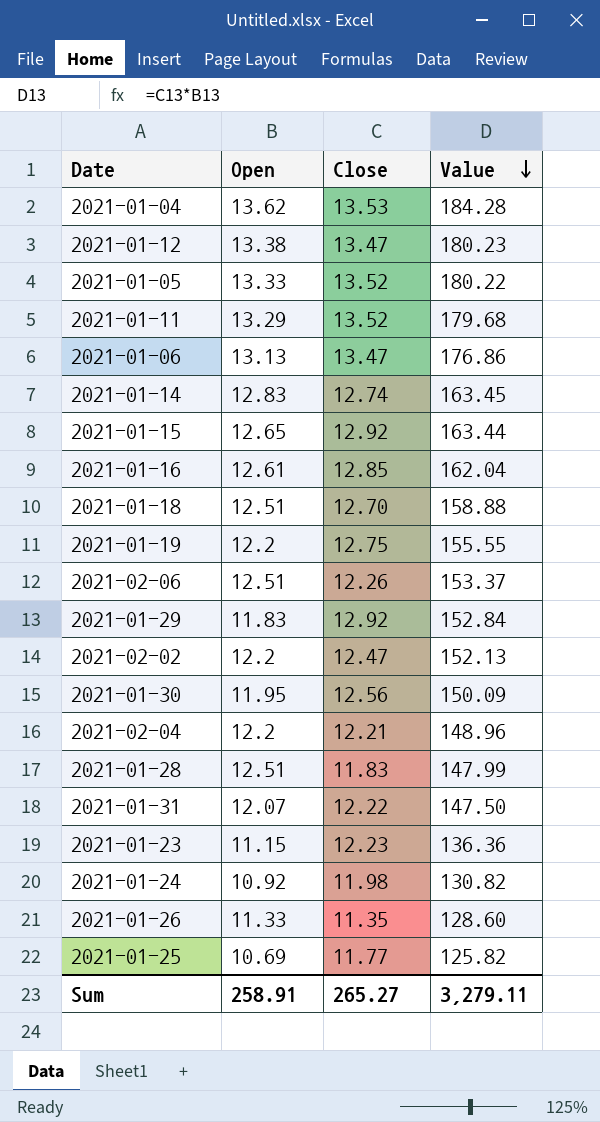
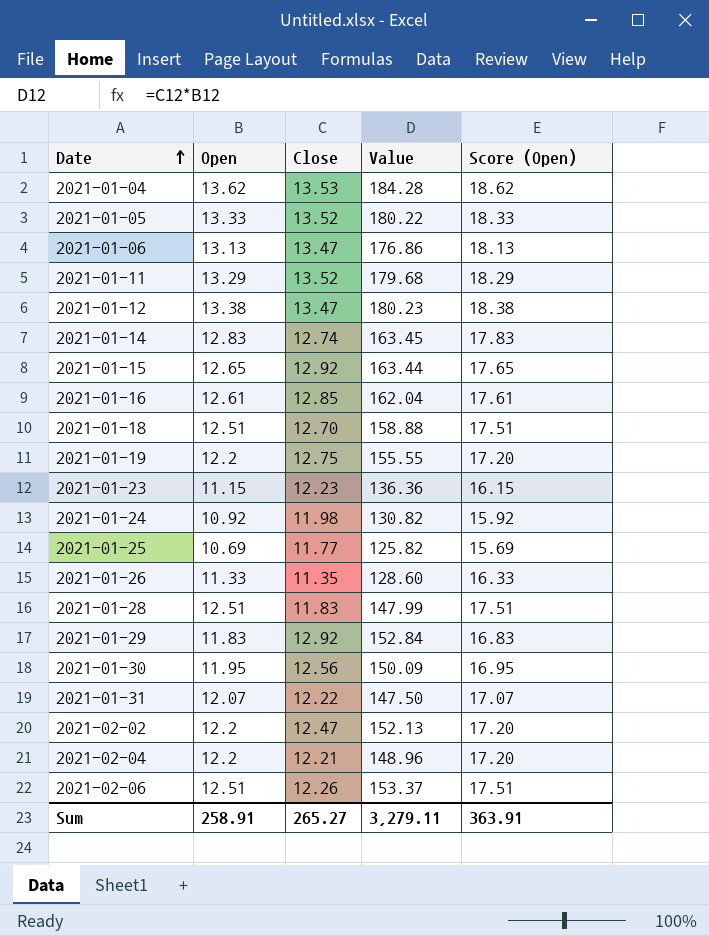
row order: Value descending -> Date ascending
column Score (Open) | formula: none -> [Open] + 5

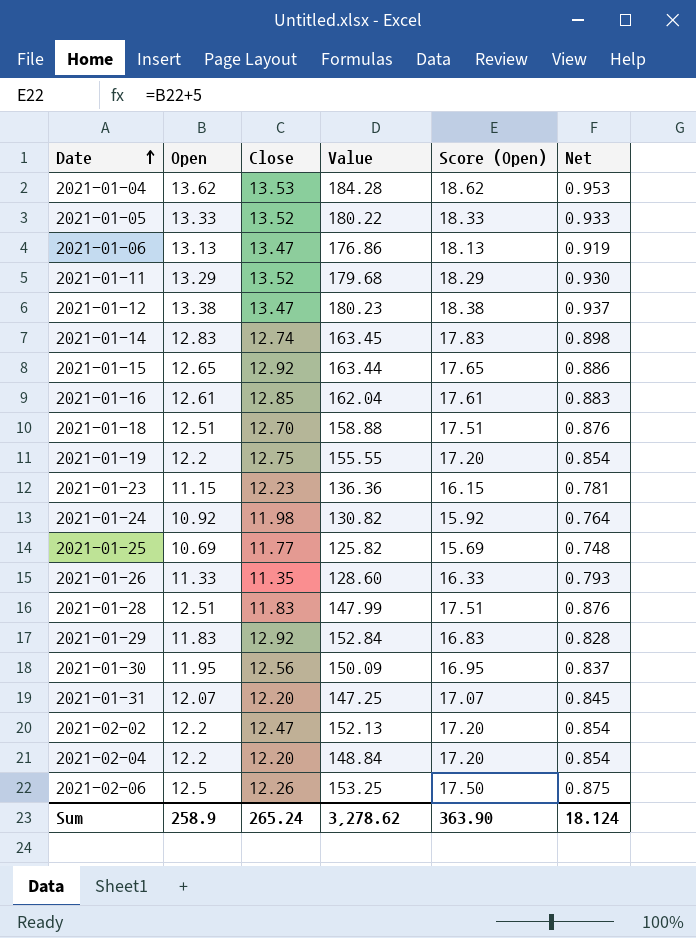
column Net | formula: none -> [Open] * 0.07
2021-01-31 | Close: 12.22 -> 12.20
2021-01-31 | Value: 147.50 -> 147.25
2021-02-04 | Close: 12.21 -> 12.20
2021-02-04 | Value: 148.96 -> 148.84
2021-02-06 | Open: 12.51 -> 12.5
2021-02-06 | Value: 153.37 -> 153.25
2021-02-06 | Score (Open): 17.51 -> 17.50
Sum | Open: 258.91 -> 258.9
Sum | Close: 265.27 -> 265.24
Sum | Value: 3,279.11 -> 3,278.62
Sum | Score (Open): 363.91 -> 363.90

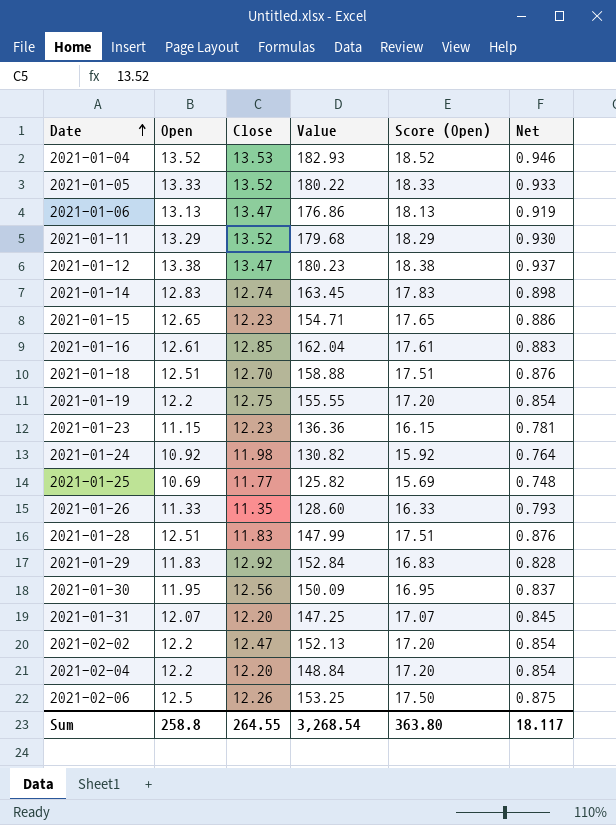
2021-01-04 | Open: 13.62 -> 13.52
2021-01-04 | Value: 184.28 -> 182.93
2021-01-04 | Score (Open): 18.62 -> 18.52
2021-01-04 | Net: 0.953 -> 0.946
2021-01-15 | Close: 12.92 -> 12.23
2021-01-15 | Value: 163.44 -> 154.71
Sum | Open: 258.9 -> 258.8
Sum | Close: 265.24 -> 264.55
Sum | Value: 3,278.62 -> 3,268.54
Sum | Score (Open): 363.90 -> 363.80
Sum | Net: 18.124 -> 18.117

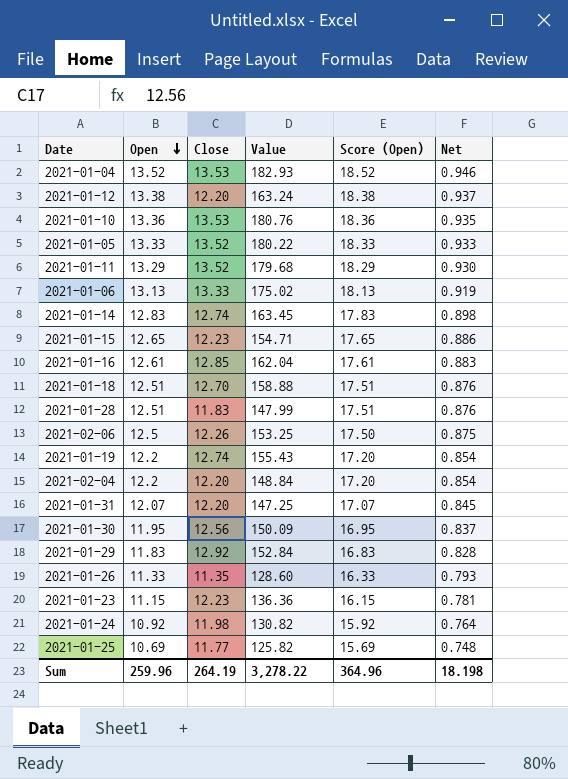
row order: Date ascending -> Open descending
row 2021-02-02: 12.2 | 12.47 | 152.13 | 17.20 | 0.854 -> none
2021-01-12 | Close: 13.47 -> 12.20
2021-01-12 | Value: 180.23 -> 163.24
row 2021-01-10: none -> 13.36 | 13.53 | 180.76 | 18.36 | 0.935
2021-01-06 | Close: 13.47 -> 13.33
2021-01-06 | Value: 176.86 -> 175.02
2021-01-19 | Close: 12.75 -> 12.74
2021-01-19 | Value: 155.55 -> 155.43
Sum | Open: 258.8 -> 259.96
Sum | Close: 264.55 -> 264.19
Sum | Value: 3,268.54 -> 3,278.22
Sum | Score (Open): 363.80 -> 364.96
Sum | Net: 18.117 -> 18.198

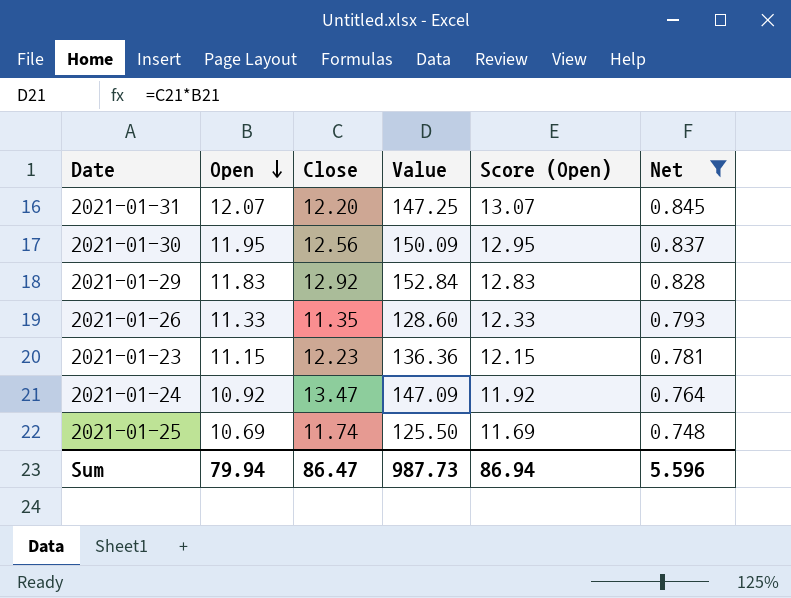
filter: none -> Net <= 0.845
column Score (Open) | formula: [Open] + 5 -> [Open] + 1
2021-01-24 | Close: 11.98 -> 13.47
2021-01-24 | Value: 130.82 -> 147.09
2021-01-25 | Close: 11.77 -> 11.74
2021-01-25 | Value: 125.82 -> 125.50
Sum | Open: 259.96 -> 79.94
Sum | Close: 264.19 -> 86.47
Sum | Value: 3,278.22 -> 987.73
Sum | Score (Open): 364.96 -> 86.94
Sum | Net: 18.198 -> 5.596

